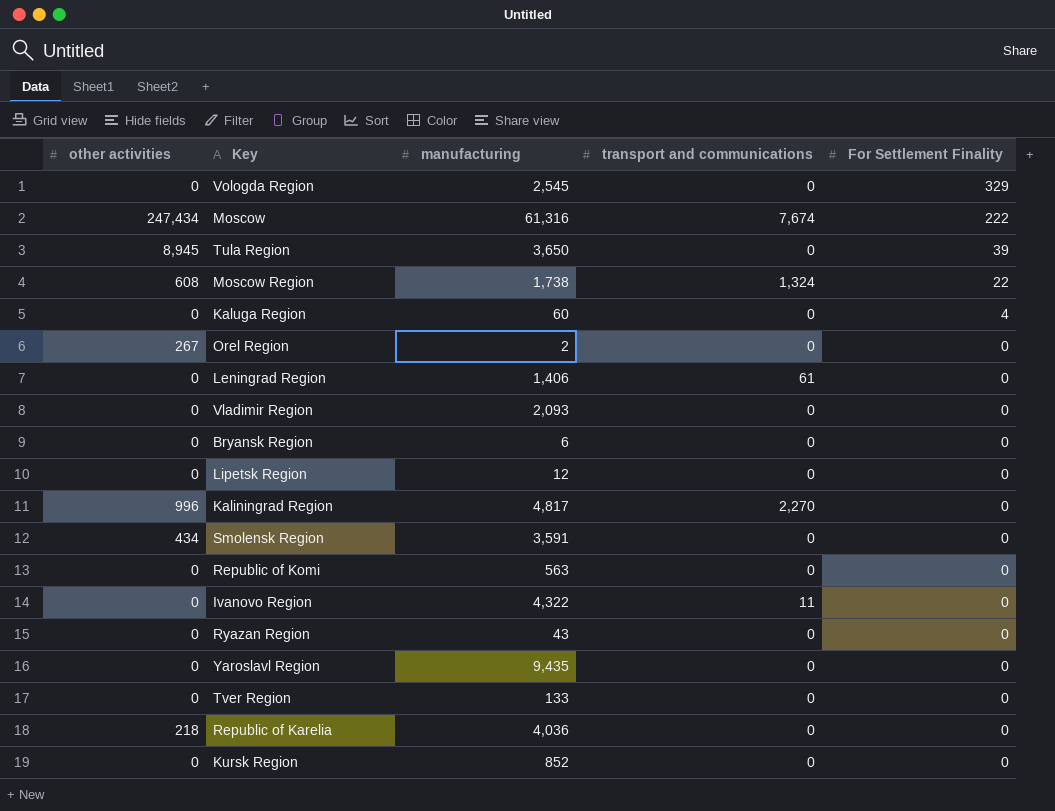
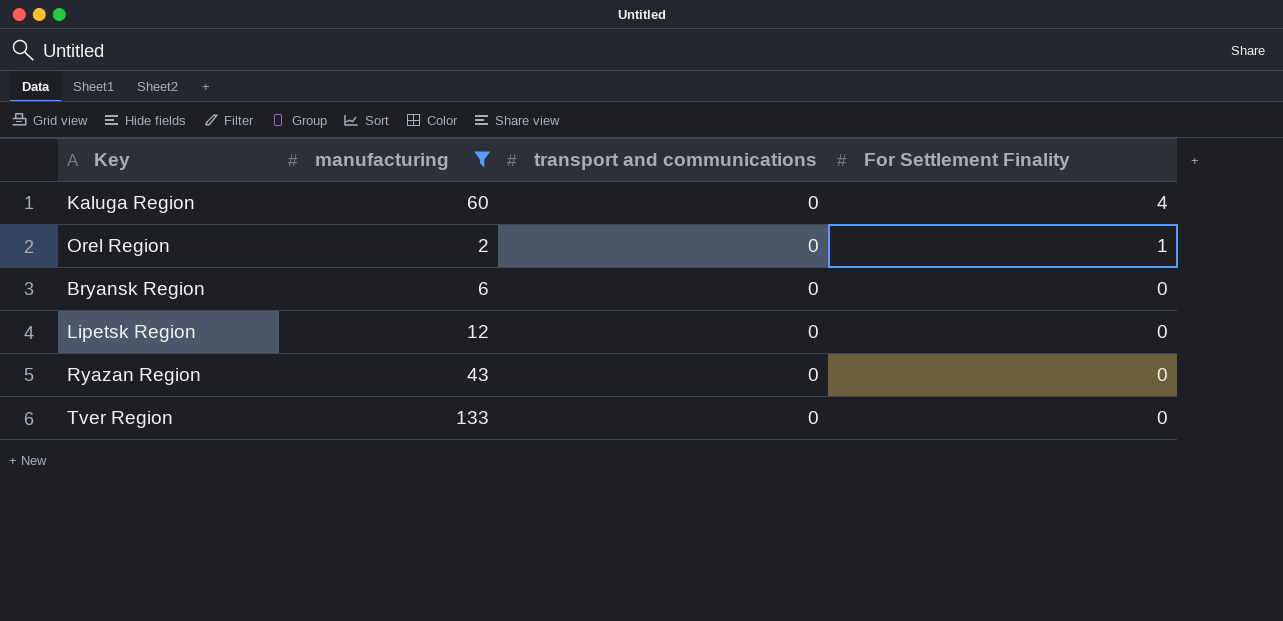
filter: none -> manufacturing <= 133
column other activities | position: 1 -> none
Orel Region | For Settlement Finality: 0 -> 1

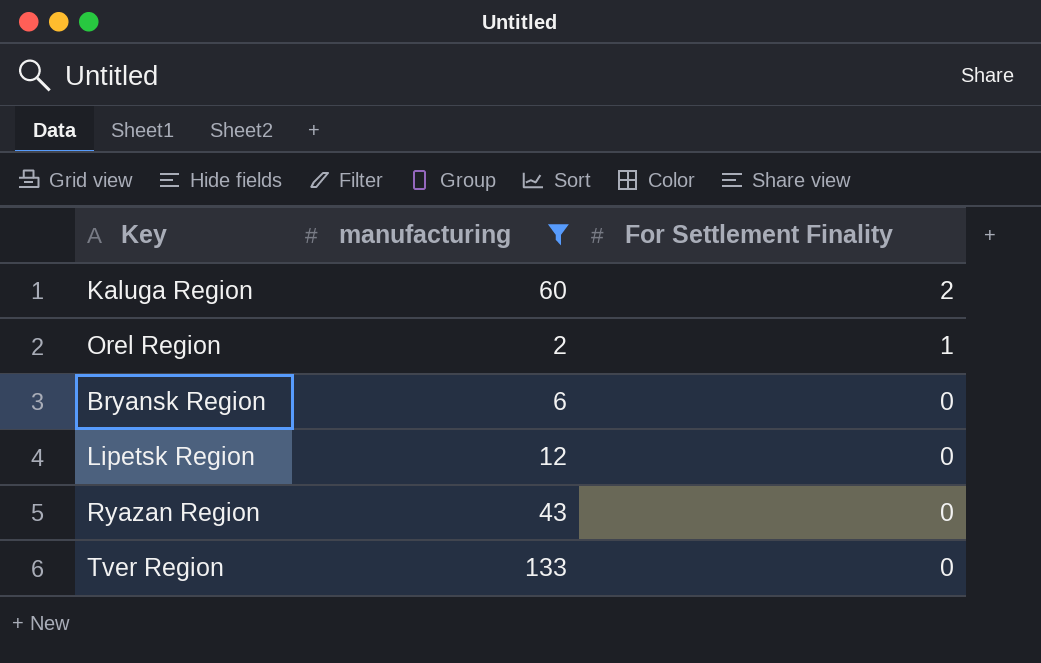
column transport and communications | position: 3 -> none
Kaluga Region | For Settlement Finality: 4 -> 2

